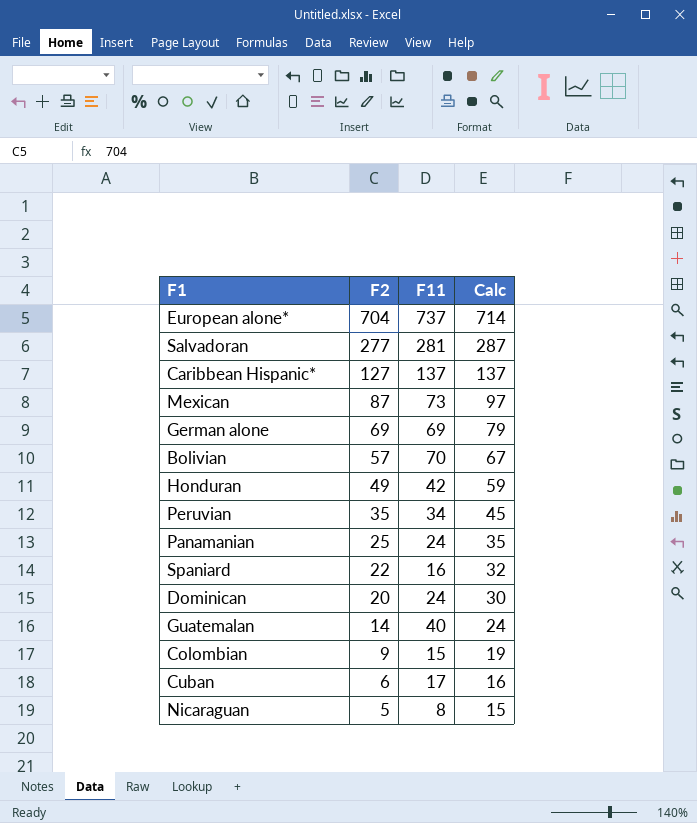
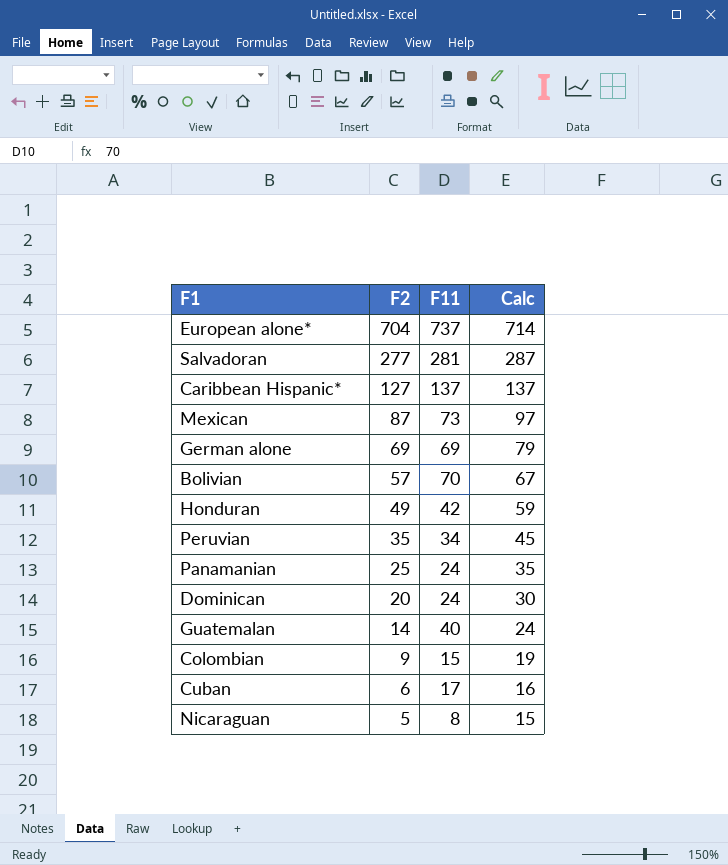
row Spaniard: 22 | 16 | 32 -> none

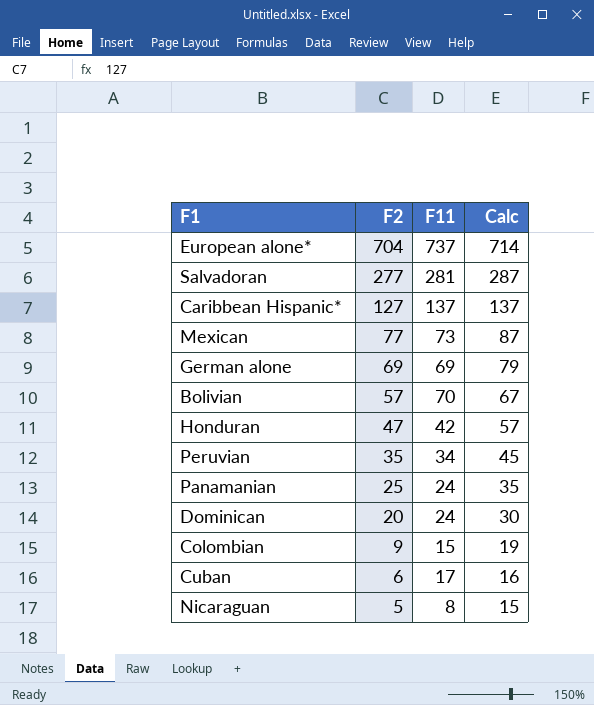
row Guatemalan: 14 | 40 | 24 -> none
Mexican | F2: 87 -> 77
Mexican | Calc: 97 -> 87
Honduran | F2: 49 -> 47
Honduran | Calc: 59 -> 57

